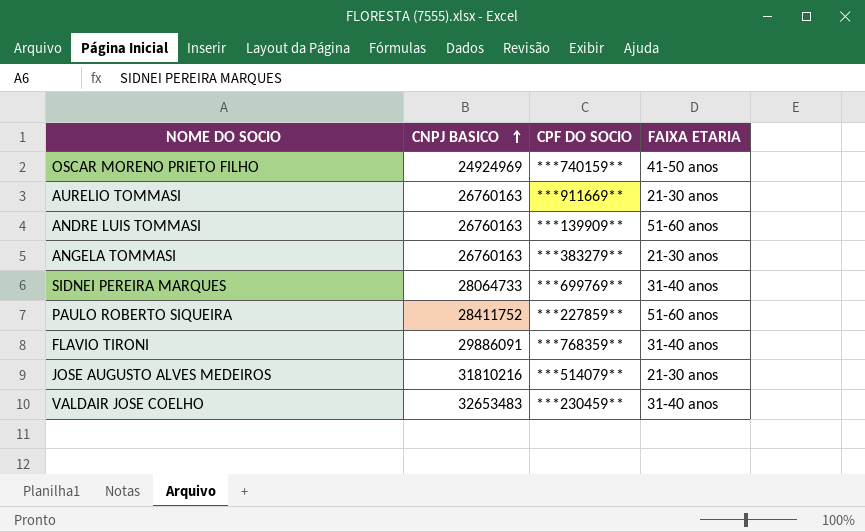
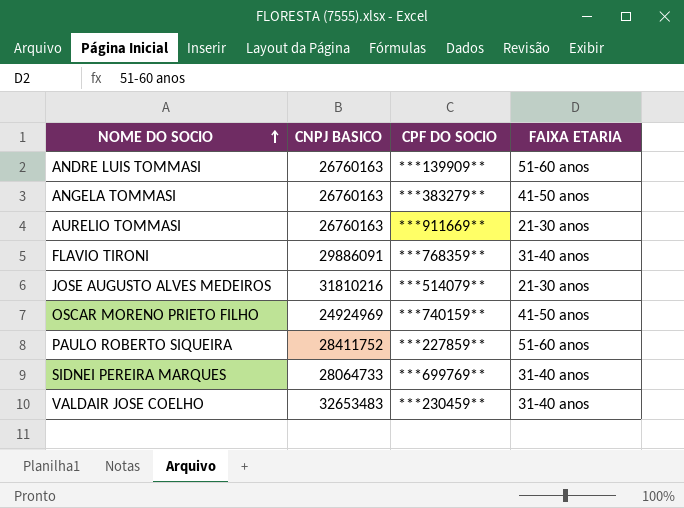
row order: CNPJ BASICO ascending -> NOME DO SOCIO ascending
ANGELA TOMMASI | FAIXA ETARIA: 21-30 anos -> 41-50 anos

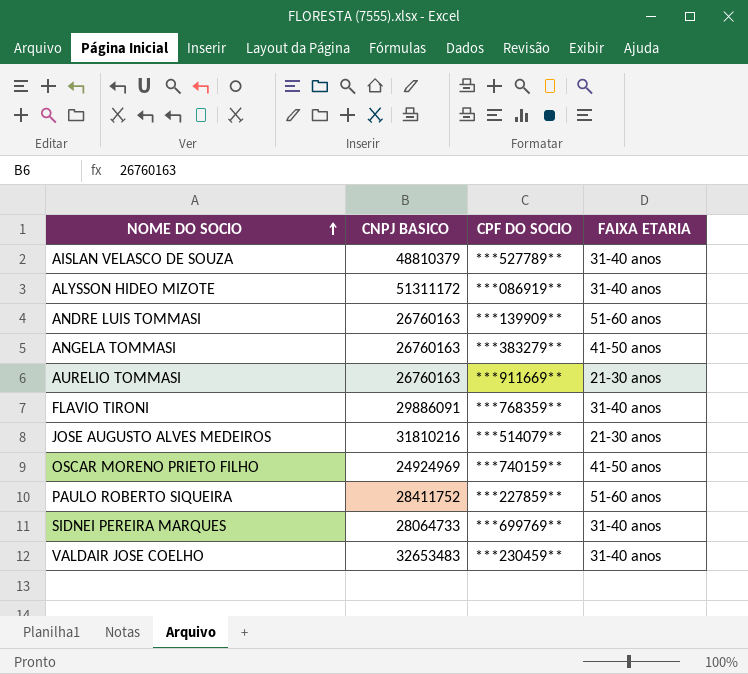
row AISLAN VELASCO DE SOUZA: none -> 48810379 | ***527789** | 31-40 anos
row ALYSSON HIDEO MIZOTE: none -> 51311172 | ***086919** | 31-40 anos

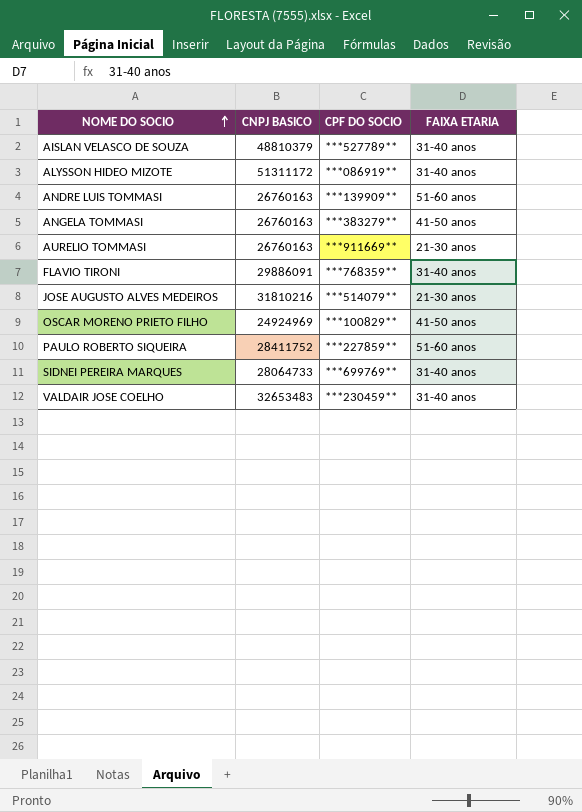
OSCAR MORENO PRIETO FILHO | CPF DO SOCIO: ***740159** -> ***100829**

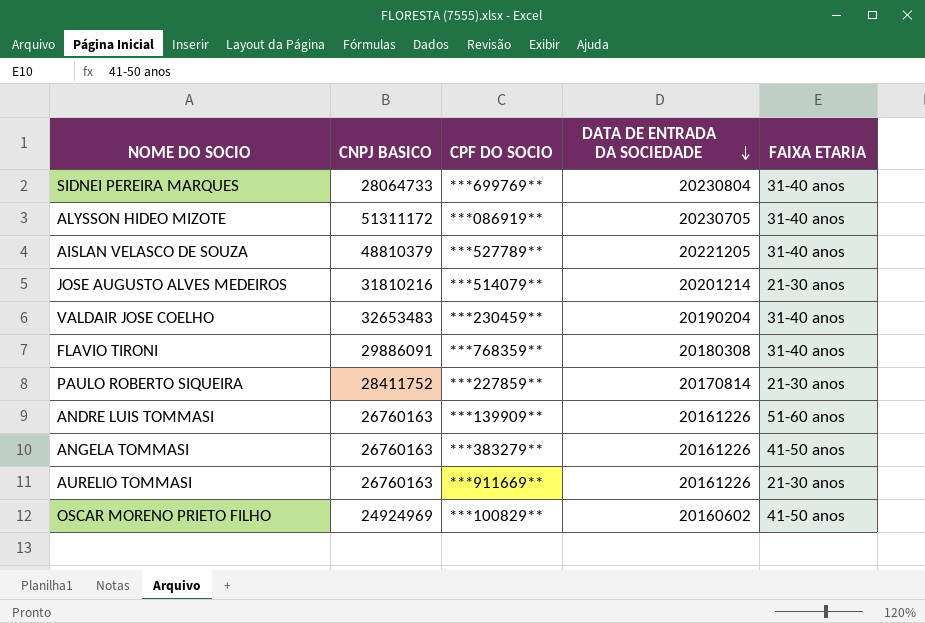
row order: NOME DO SOCIO ascending -> DATA DE ENTRADA DA SOCIEDADE descending
column DATA DE ENTRADA DA SOCIEDADE | position: none -> 4
PAULO ROBERTO SIQUEIRA | FAIXA ETARIA: 51-60 anos -> 21-30 anos

